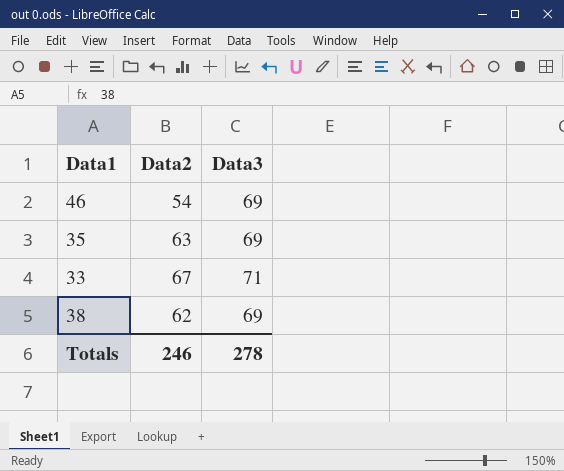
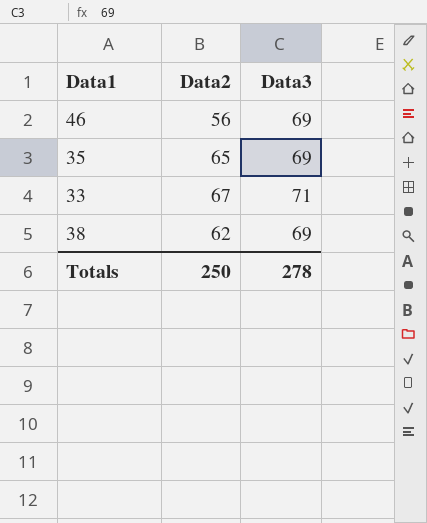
46 | Data2: 54 -> 56
35 | Data2: 63 -> 65
Totals | Data2: 246 -> 250

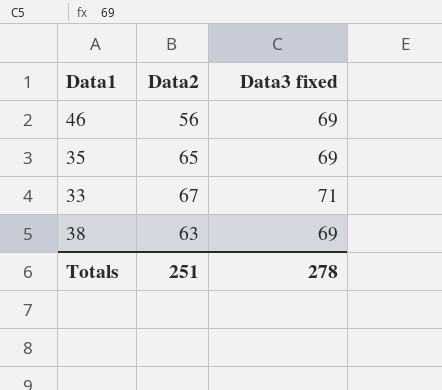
column name: Data3 -> Data3 fixed
38 | Data2: 62 -> 63
Totals | Data2: 250 -> 251

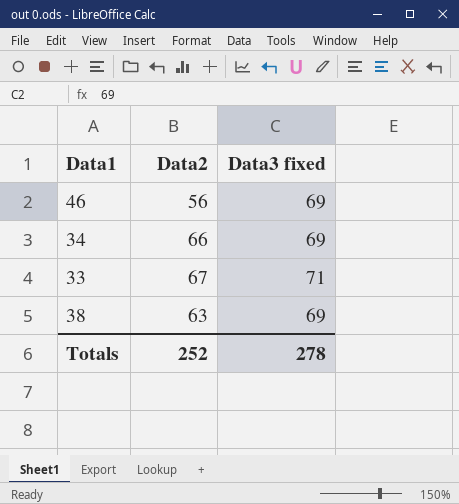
row 35: 65 | 69 -> none
row 34: none -> 66 | 69
Totals | Data2: 251 -> 252

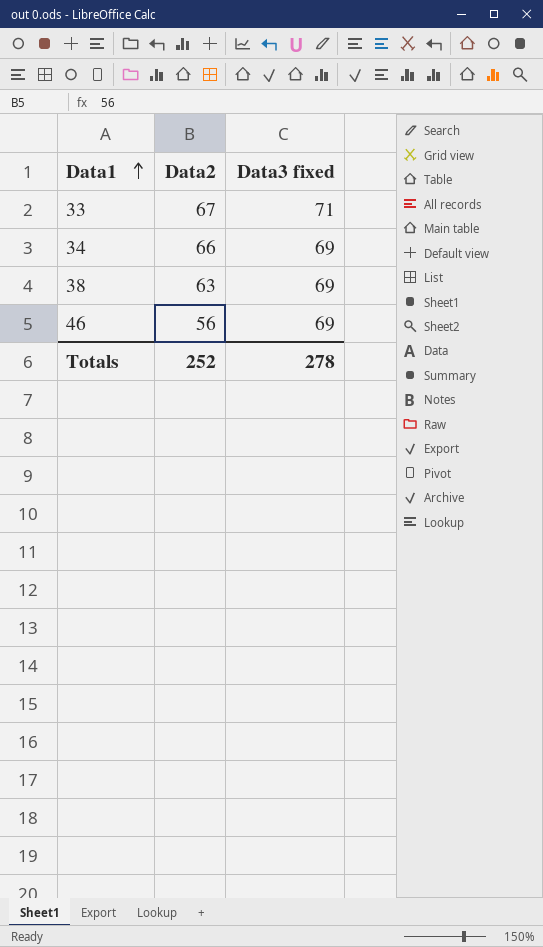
row order: none -> Data1 ascending

